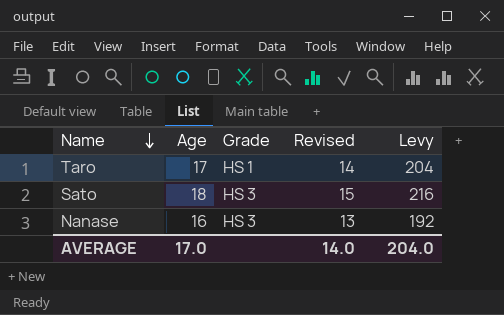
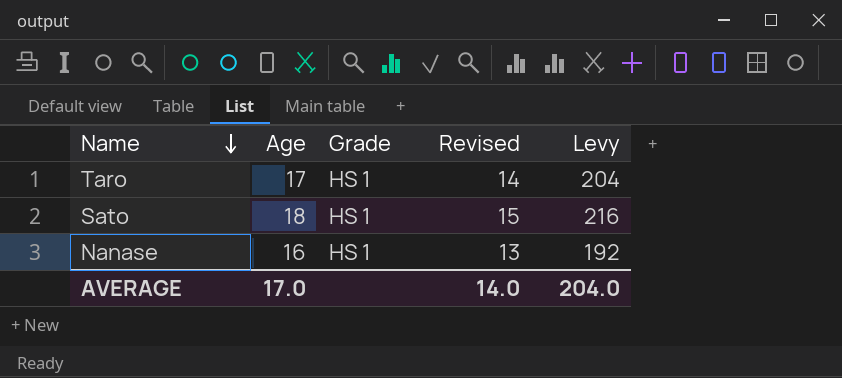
Sato | Grade: HS 3 -> HS 1
Nanase | Grade: HS 3 -> HS 1

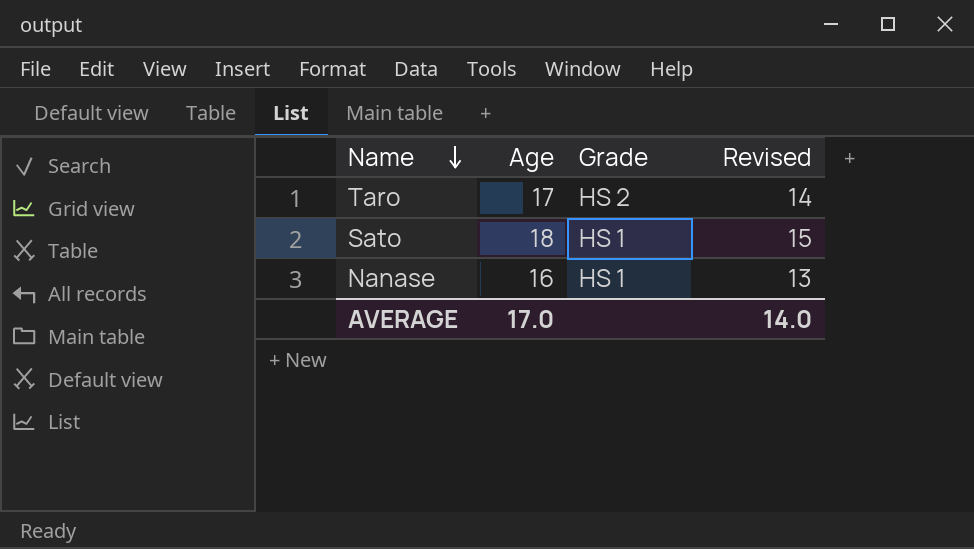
column Levy | formula: [Age] * 12 -> none
Taro | Grade: HS 1 -> HS 2

